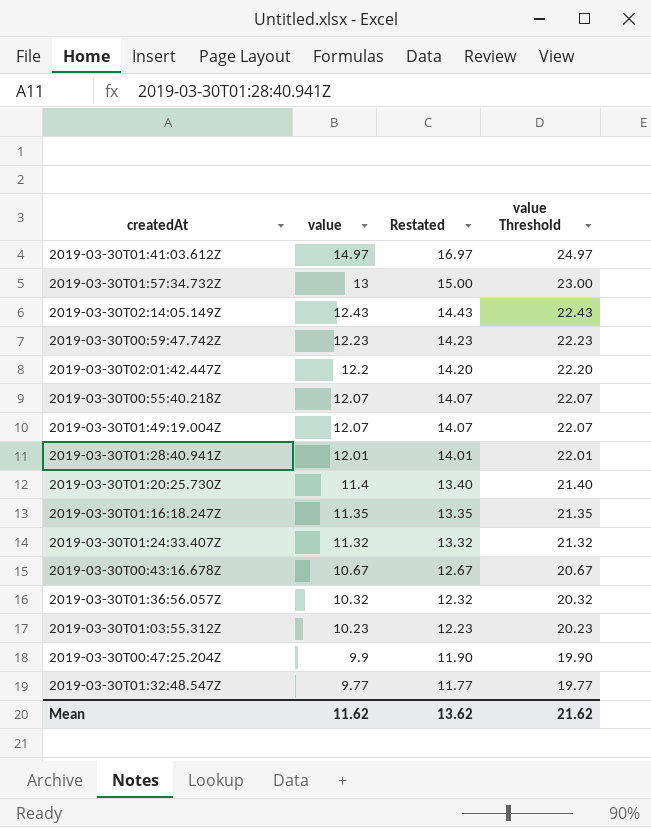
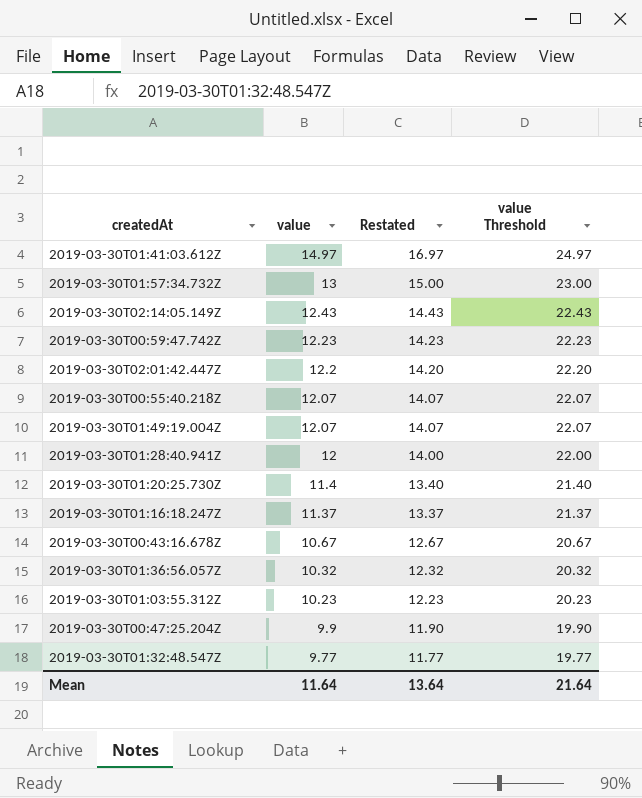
row 2019-03-30T01:24:33.407Z: 11.32 | 13.32 | 21.32 -> none
2019-03-30T01:28:40.941Z | value: 12.01 -> 12
2019-03-30T01:28:40.941Z | Restated: 14.01 -> 14.00
2019-03-30T01:28:40.941Z | value Threshold: 22.01 -> 22.00
2019-03-30T01:16:18.247Z | value: 11.35 -> 11.37
2019-03-30T01:16:18.247Z | Restated: 13.35 -> 13.37
2019-03-30T01:16:18.247Z | value Threshold: 21.35 -> 21.37
Mean | value: 11.62 -> 11.64
Mean | Restated: 13.62 -> 13.64
Mean | value Threshold: 21.62 -> 21.64

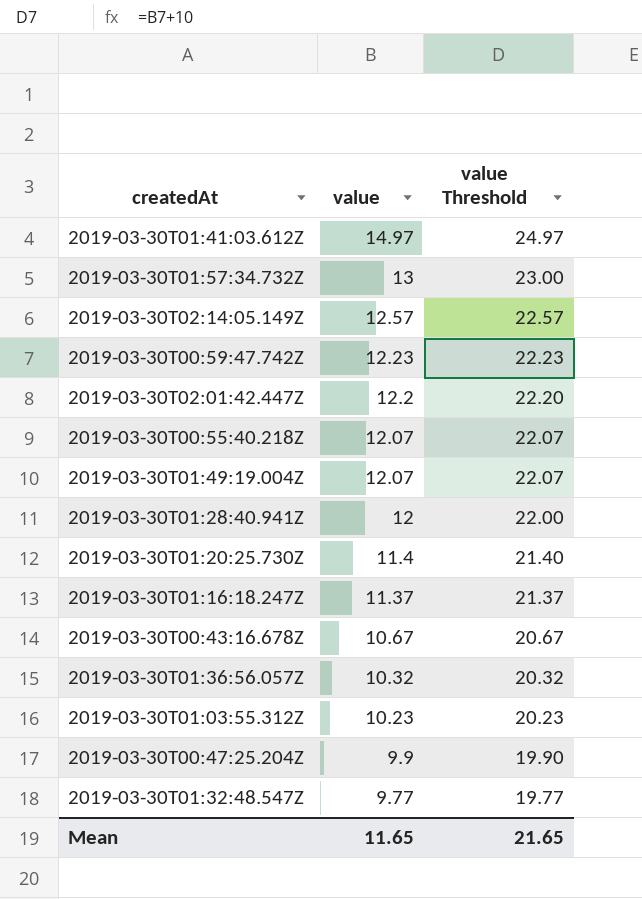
column Restated | formula: [value] + 2 -> none
2019-03-30T02:14:05.149Z | value: 12.43 -> 12.57
2019-03-30T02:14:05.149Z | value Threshold: 22.43 -> 22.57
Mean | value: 11.64 -> 11.65
Mean | value Threshold: 21.64 -> 21.65

